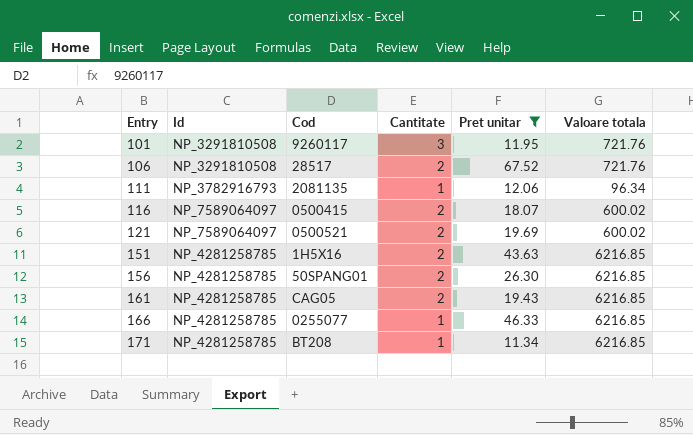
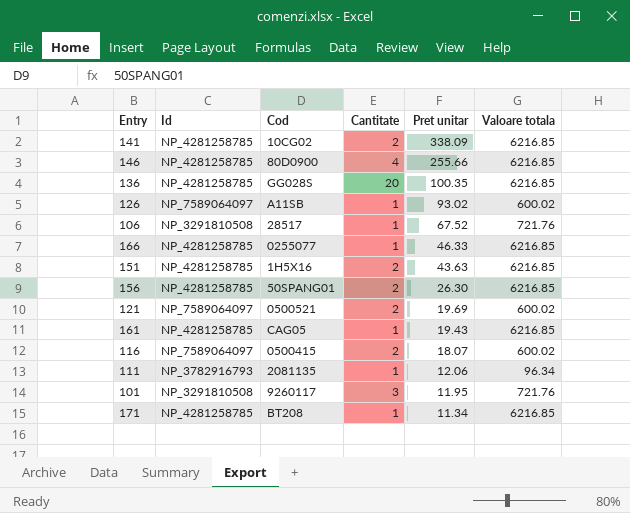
filter: Pret unitar <= 67.52 -> none
row order: Entry ascending -> Pret unitar descending
106 | Cantitate: 2 -> 1
161 | Cantitate: 2 -> 1

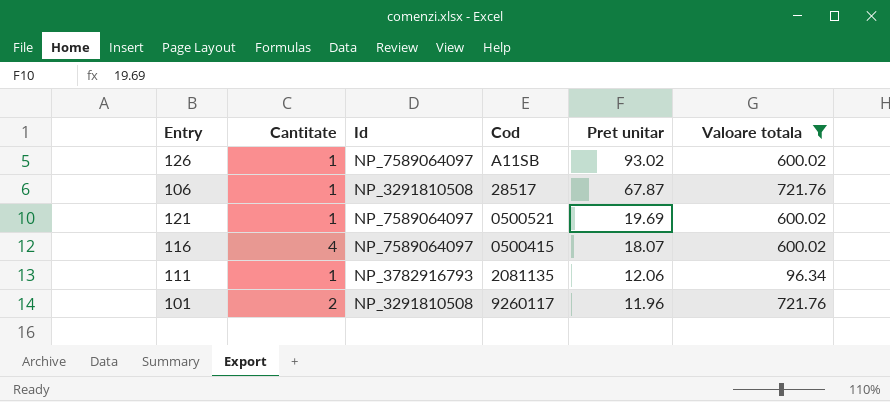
filter: none -> Valoare totala != 6216.85
column Cantitate | position: 4 -> 2
106 | Pret unitar: 67.52 -> 67.87
121 | Cantitate: 2 -> 1
116 | Cantitate: 2 -> 4
101 | Cantitate: 3 -> 2
101 | Pret unitar: 11.95 -> 11.96

